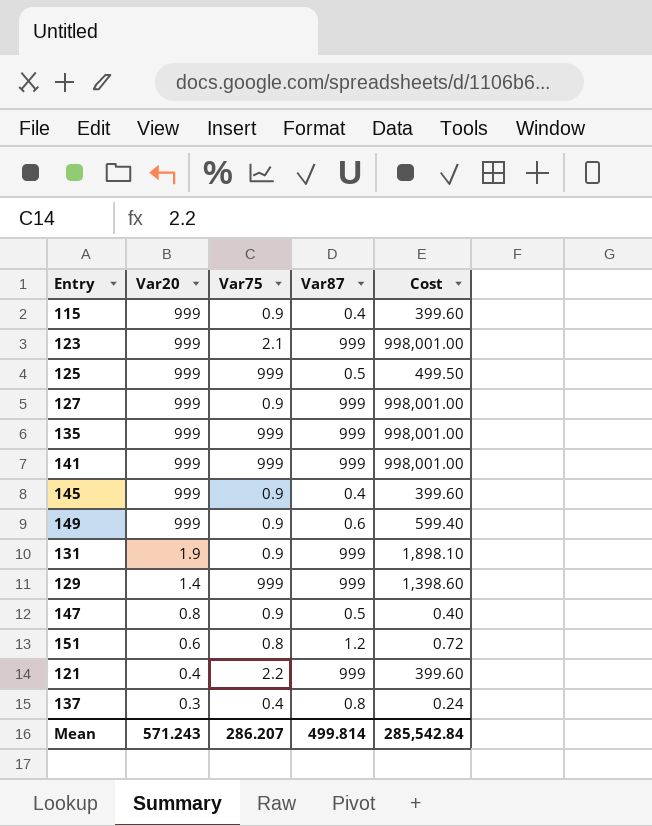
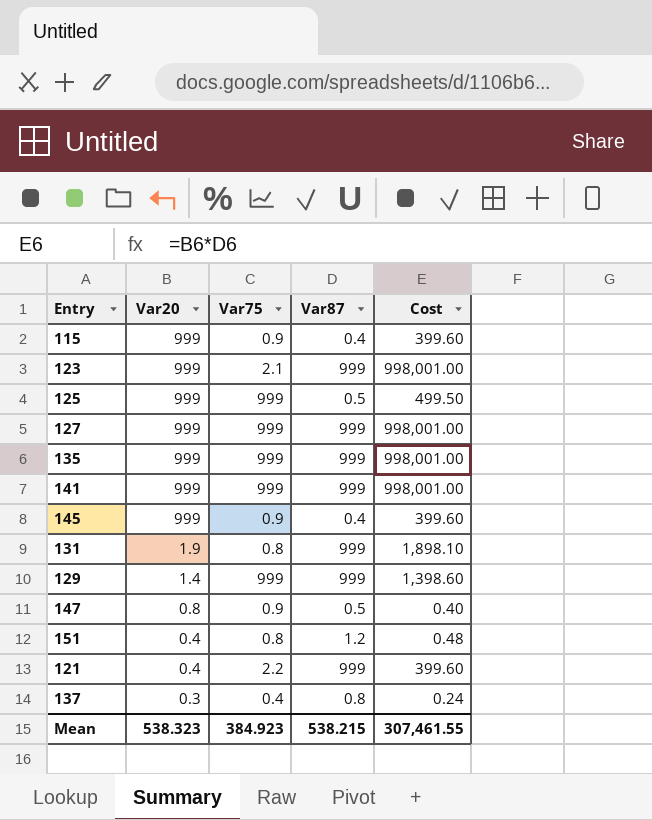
row 149: 999 | 0.9 | 0.6 | 599.40 -> none
127 | Var75: 0.9 -> 999
131 | Var75: 0.9 -> 0.8
151 | Var20: 0.6 -> 0.4
151 | Cost: 0.72 -> 0.48
Mean | Var20: 571.243 -> 538.323
Mean | Var75: 286.207 -> 384.923
Mean | Var87: 499.814 -> 538.215
Mean | Cost: 285,542.84 -> 307,461.55

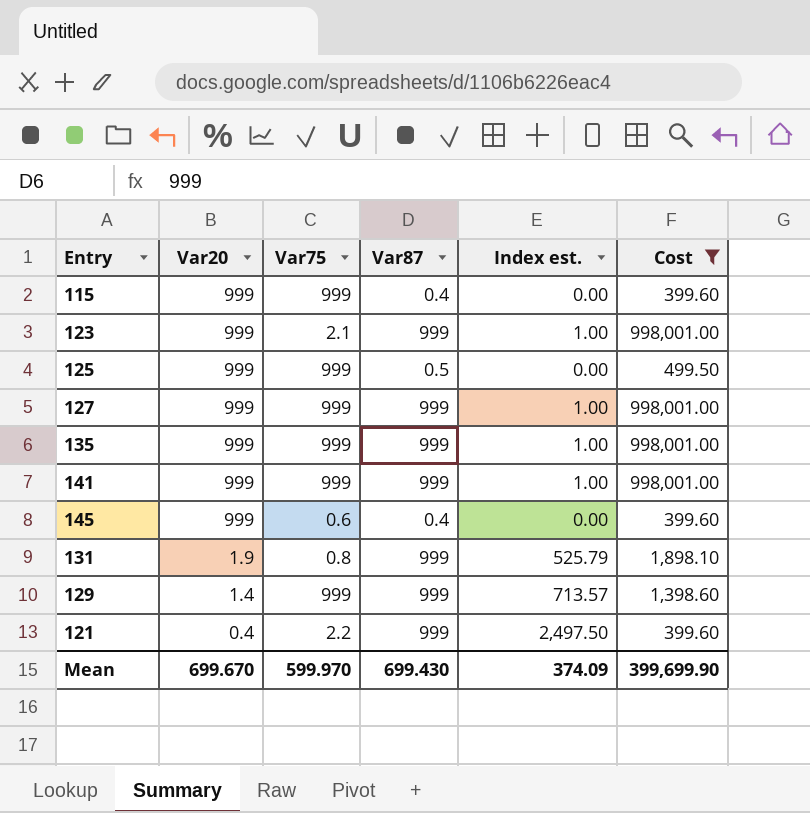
filter: none -> Cost >= 399.60
column Index est. | formula: none -> [Var87] / [Var20]
115 | Var75: 0.9 -> 999
145 | Var75: 0.9 -> 0.6
Mean | Var20: 538.323 -> 699.670
Mean | Var75: 384.923 -> 599.970
Mean | Var87: 538.215 -> 699.430
Mean | Cost: 307,461.55 -> 399,699.90

